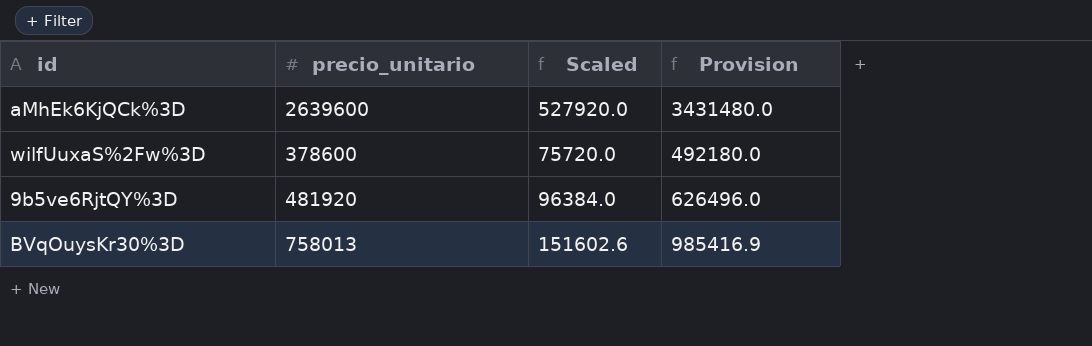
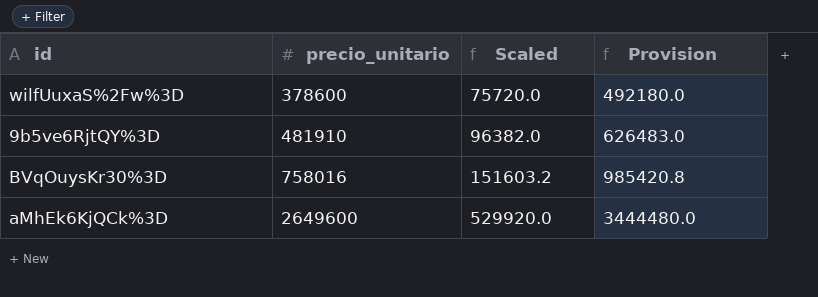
row order: none -> precio_unitario ascending
9b5ve6RjtQY%3D | precio_unitario: 481920 -> 481910
9b5ve6RjtQY%3D | Scaled: 96384.0 -> 96382.0
9b5ve6RjtQY%3D | Provision: 626496.0 -> 626483.0
BVqOuysKr30%3D | precio_unitario: 758013 -> 758016
BVqOuysKr30%3D | Scaled: 151602.6 -> 151603.2
BVqOuysKr30%3D | Provision: 985416.9 -> 985420.8
aMhEk6KjQCk%3D | precio_unitario: 2639600 -> 2649600
aMhEk6KjQCk%3D | Scaled: 527920.0 -> 529920.0
aMhEk6KjQCk%3D | Provision: 3431480.0 -> 3444480.0

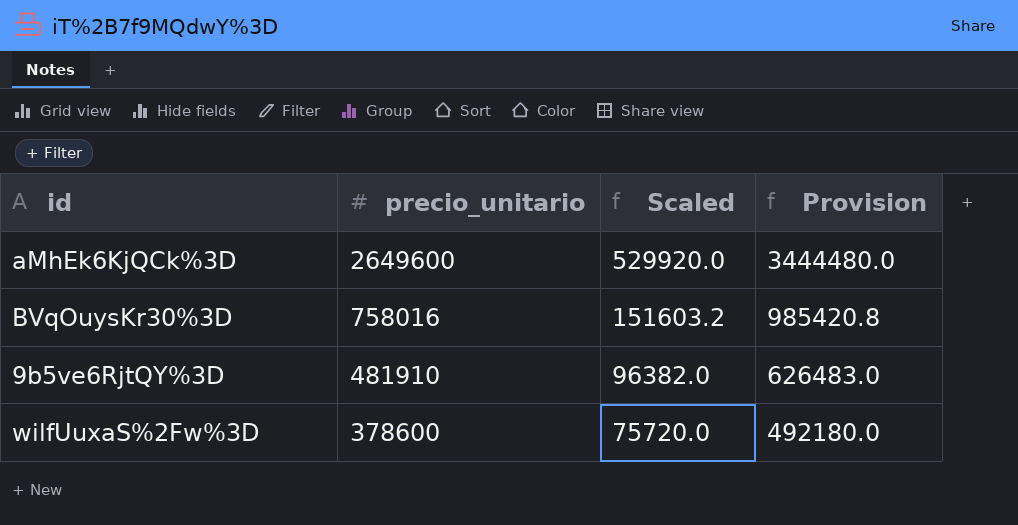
row order: precio_unitario ascending -> precio_unitario descending

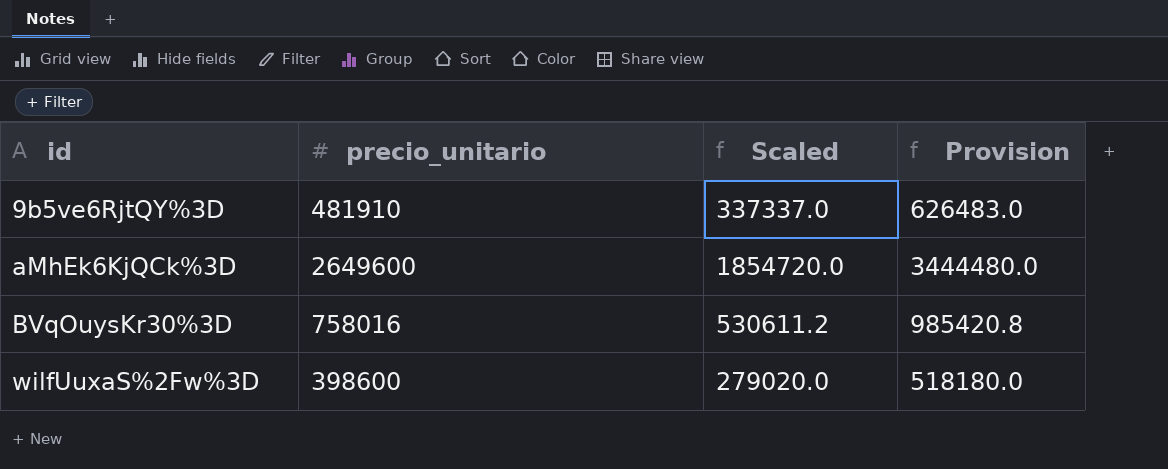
row order: precio_unitario descending -> id ascending
column Scaled | formula: [precio_unitario] * 0.2 -> [precio_unitario] * 0.7
wilfUuxaS%2Fw%3D | precio_unitario: 378600 -> 398600
wilfUuxaS%2Fw%3D | Provision: 492180.0 -> 518180.0

